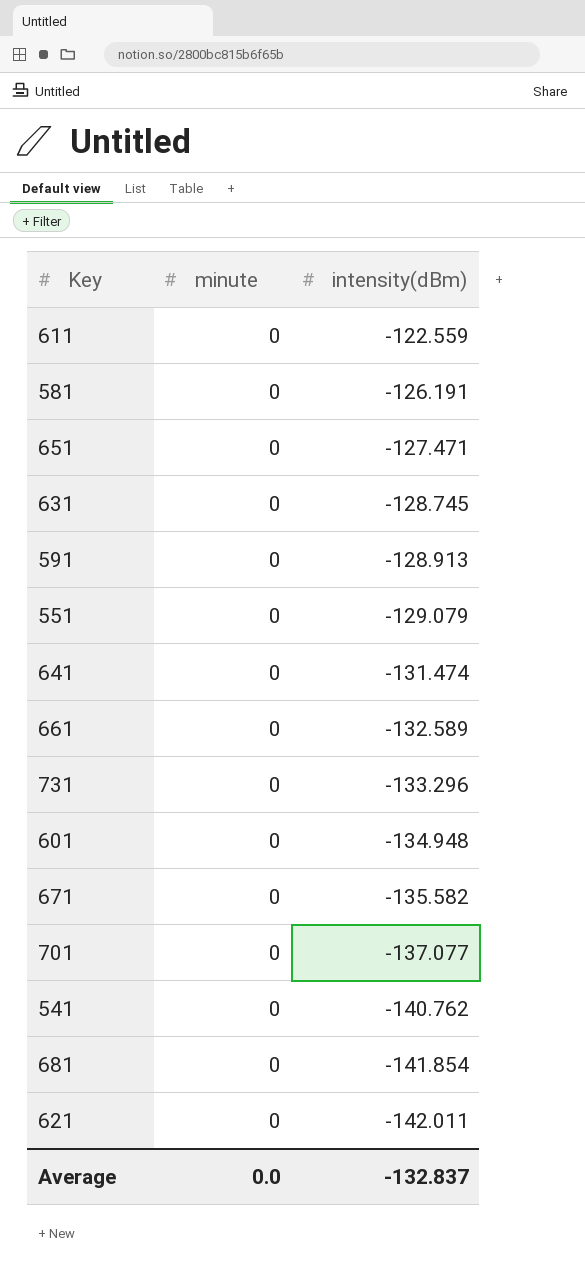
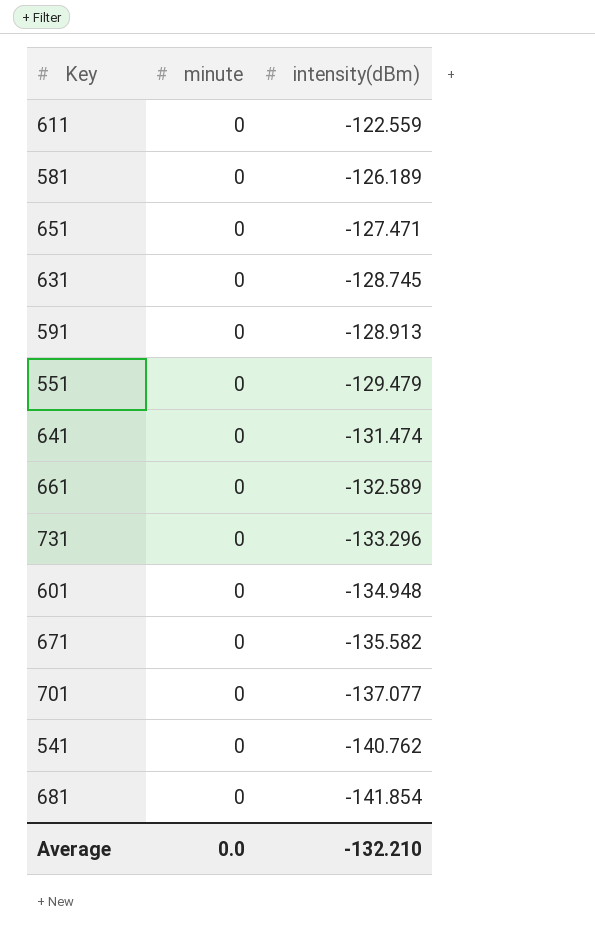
row 621: 0 | -142.011 -> none
581 | intensity(dBm): -126.191 -> -126.189
551 | intensity(dBm): -129.079 -> -129.479
Average | intensity(dBm): -132.837 -> -132.210

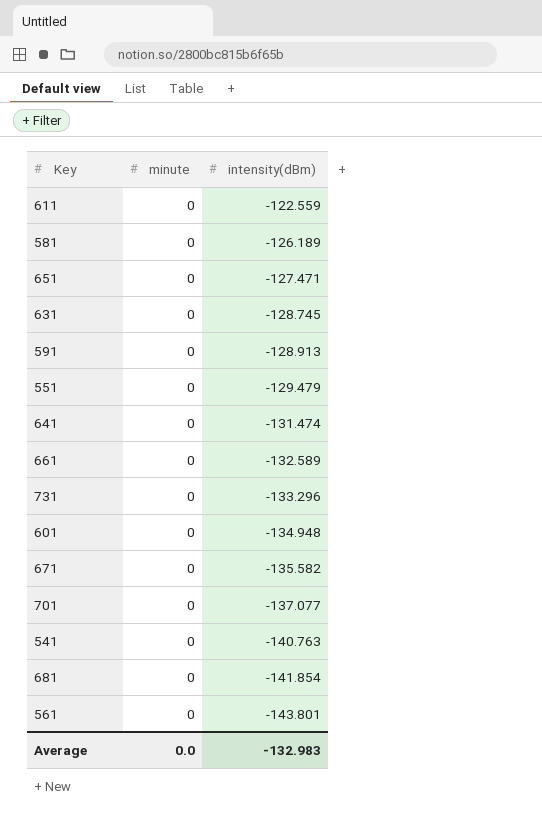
541 | intensity(dBm): -140.762 -> -140.763
row 561: none -> 0 | -143.801
Average | intensity(dBm): -132.210 -> -132.983

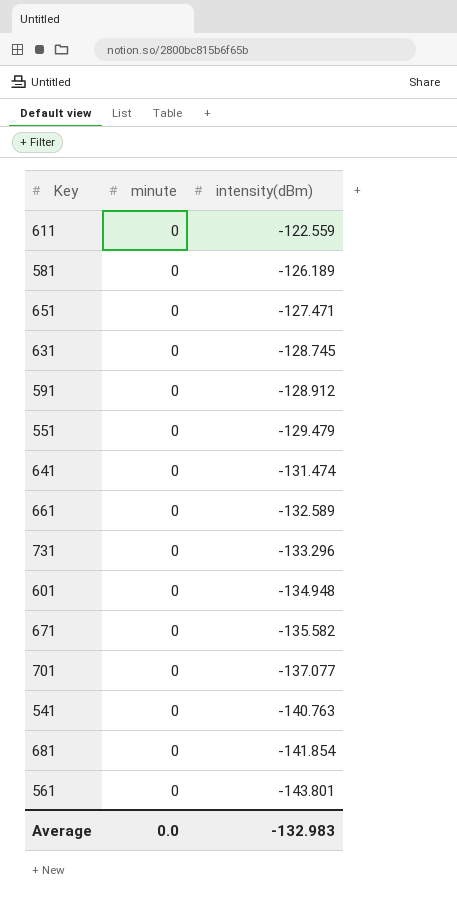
591 | intensity(dBm): -128.913 -> -128.912

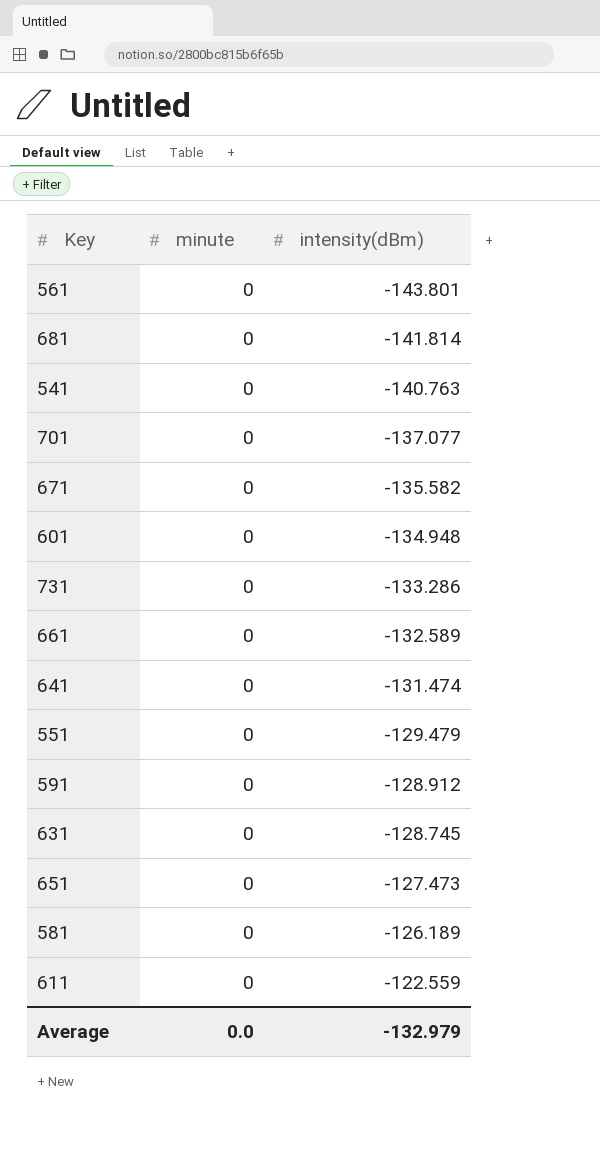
row order: intensity(dBm) descending -> intensity(dBm) ascending
681 | intensity(dBm): -141.854 -> -141.814
731 | intensity(dBm): -133.296 -> -133.286
651 | intensity(dBm): -127.471 -> -127.473
Average | intensity(dBm): -132.983 -> -132.979

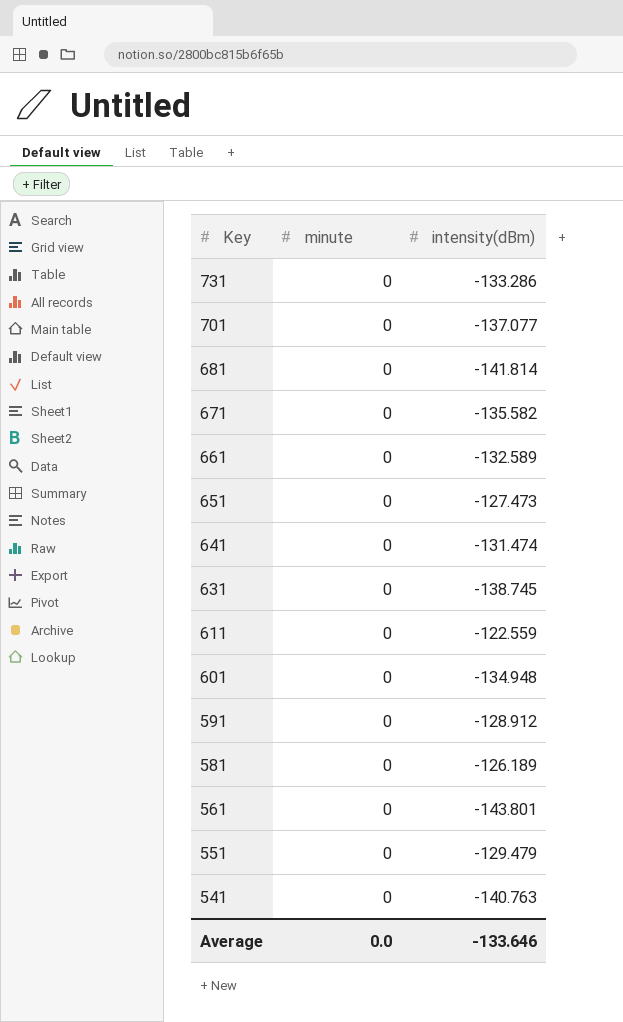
row order: intensity(dBm) ascending -> Key descending
631 | intensity(dBm): -128.745 -> -138.745
Average | intensity(dBm): -132.979 -> -133.646

